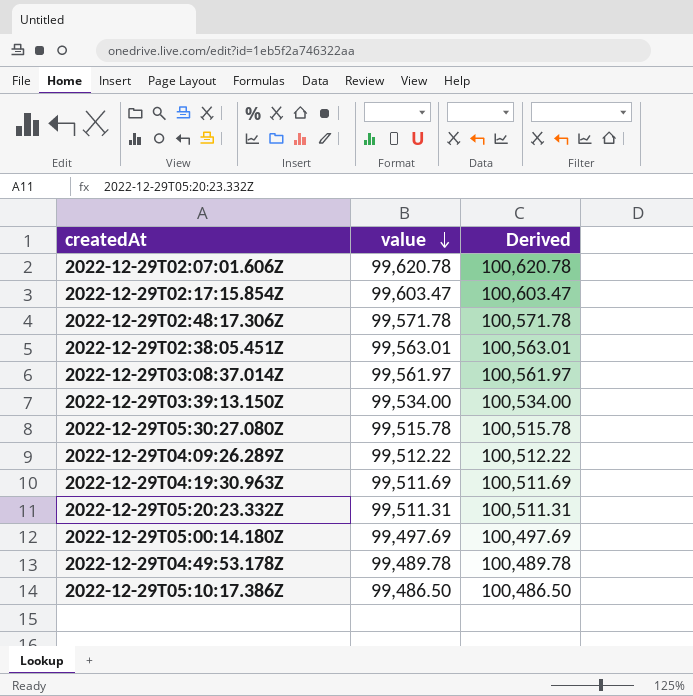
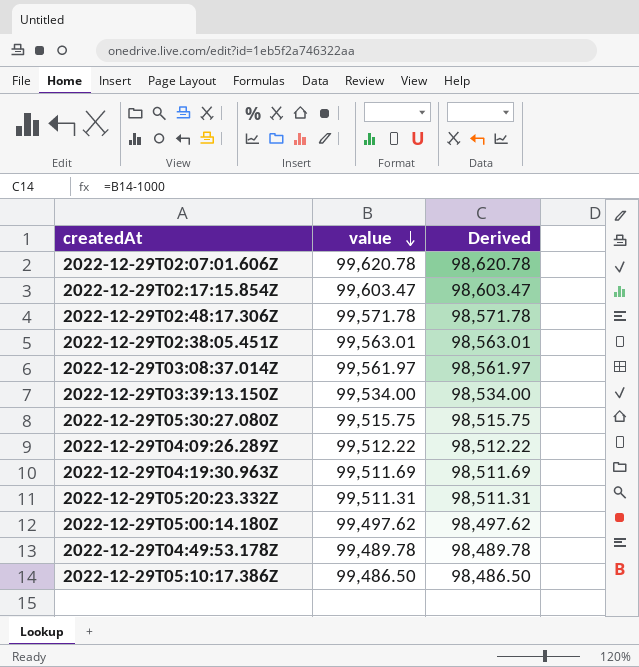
column Derived | formula: [value] + 1000 -> [value] - 1000
2022-12-29T05:30:27.080Z | value: 99,515.78 -> 99,515.75
2022-12-29T05:00:14.180Z | value: 99,497.69 -> 99,497.62

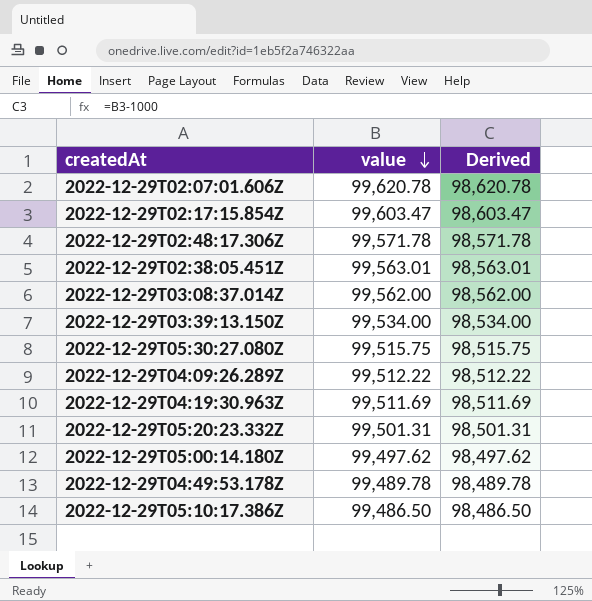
2022-12-29T03:08:37.014Z | value: 99,561.97 -> 99,562.00
2022-12-29T03:08:37.014Z | Derived: 98,561.97 -> 98,562.00
2022-12-29T05:20:23.332Z | value: 99,511.31 -> 99,501.31
2022-12-29T05:20:23.332Z | Derived: 98,511.31 -> 98,501.31

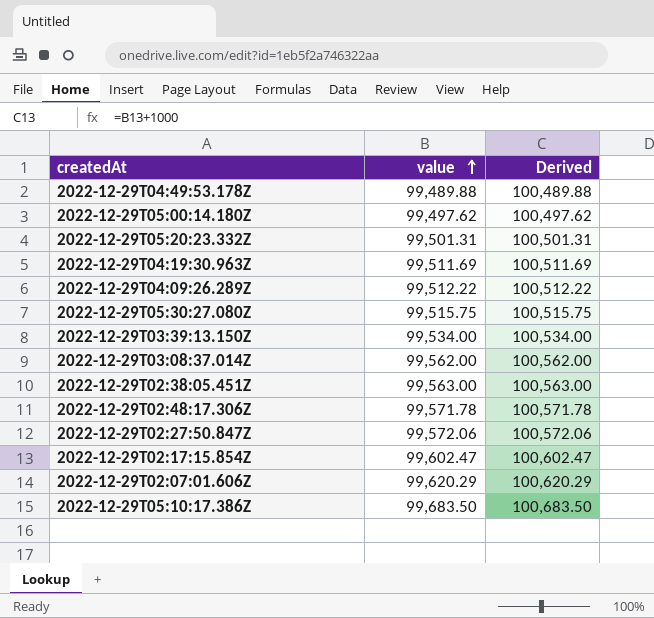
row order: value descending -> value ascending
column Derived | formula: [value] - 1000 -> [value] + 1000
2022-12-29T04:49:53.178Z | value: 99,489.78 -> 99,489.88
2022-12-29T02:38:05.451Z | value: 99,563.01 -> 99,563.00
row 2022-12-29T02:27:50.847Z: none -> 99,572.06 | 100,572.06
2022-12-29T02:17:15.854Z | value: 99,603.47 -> 99,602.47
2022-12-29T02:07:01.606Z | value: 99,620.78 -> 99,620.29
2022-12-29T05:10:17.386Z | value: 99,486.50 -> 99,683.50

